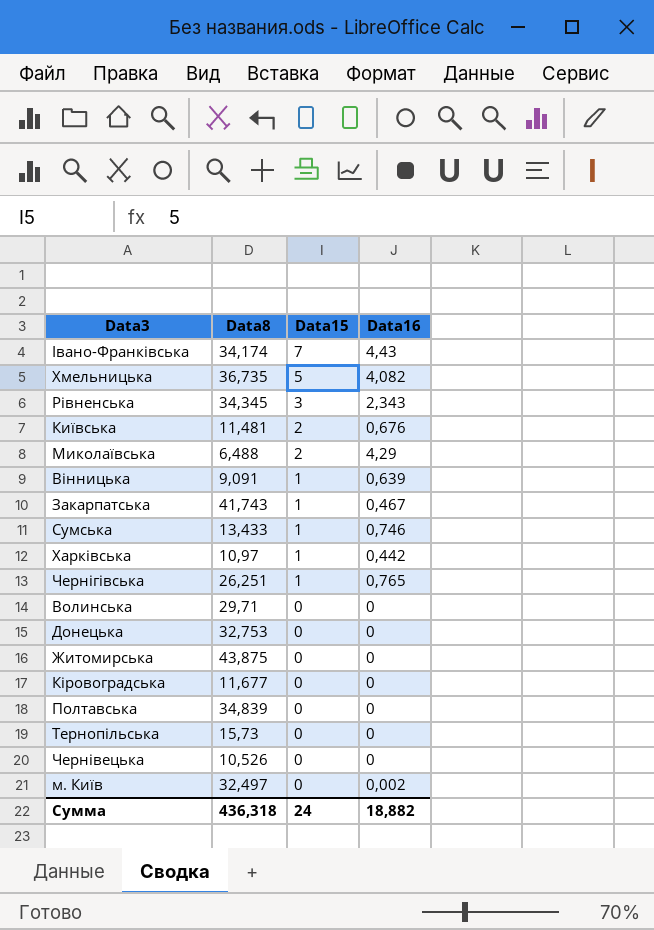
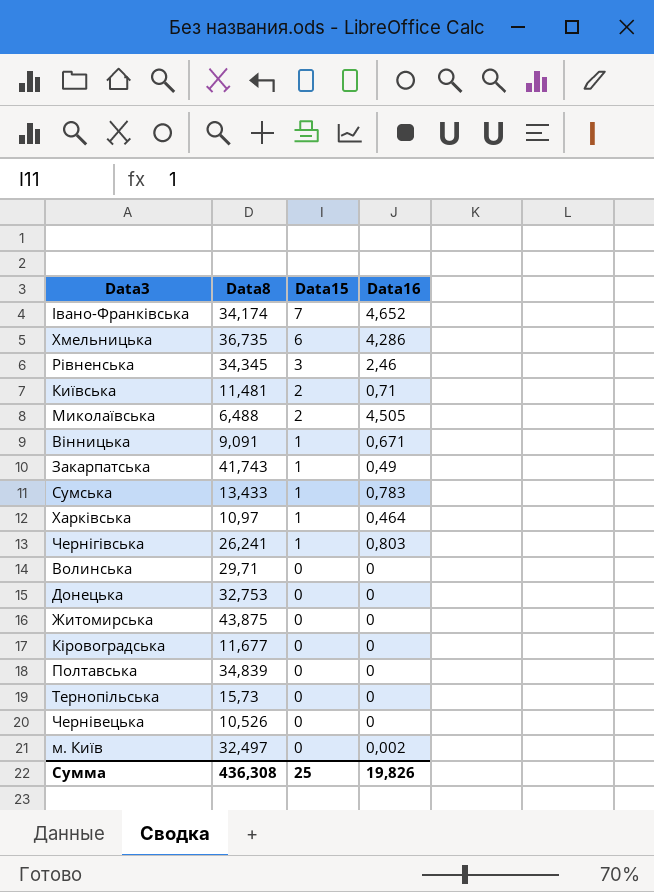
Івано-Франківська | Data16: 4,43 -> 4,652
Хмельницька | Data15: 5 -> 6
Хмельницька | Data16: 4,082 -> 4,286
Рівненська | Data16: 2,343 -> 2,46
Київська | Data16: 0,676 -> 0,71
Миколаївська | Data16: 4,29 -> 4,505
Вінницька | Data16: 0,639 -> 0,671
Закарпатська | Data16: 0,467 -> 0,49
Сумська | Data16: 0,746 -> 0,783
Харківська | Data16: 0,442 -> 0,464
Чернігівська | Data8: 26,251 -> 26,241
Чернігівська | Data16: 0,765 -> 0,803
Сумма | Data8: 436,318 -> 436,308
Сумма | Data15: 24 -> 25
Сумма | Data16: 18,882 -> 19,826

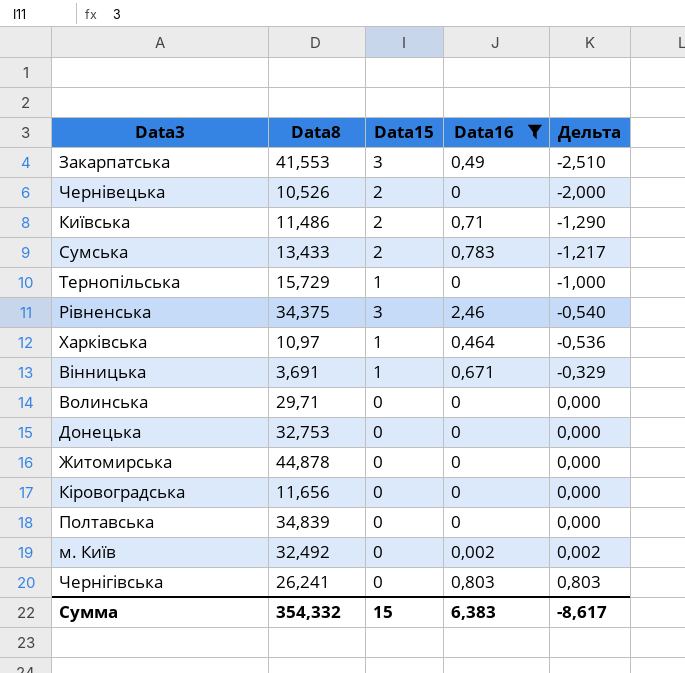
filter: none -> Data16 <= 2,46
row order: Data15 descending -> Дельта ascending
column Дельта | formula: none -> [Data16] - [Data15]
Закарпатська | Data8: 41,743 -> 41,553
Закарпатська | Data15: 1 -> 3
Чернівецька | Data15: 0 -> 2
Київська | Data8: 11,481 -> 11,486
Сумська | Data15: 1 -> 2
Тернопільська | Data8: 15,73 -> 15,729
Тернопільська | Data15: 0 -> 1
Рівненська | Data8: 34,345 -> 34,375
Вінницька | Data8: 9,091 -> 3,691
Житомирська | Data8: 43,875 -> 44,878
Кіровоградська | Data8: 11,677 -> 11,656
м. Київ | Data8: 32,497 -> 32,492
Чернігівська | Data15: 1 -> 0
Сумма | Data8: 436,308 -> 354,332
Сумма | Data15: 25 -> 15
Сумма | Data16: 19,826 -> 6,383

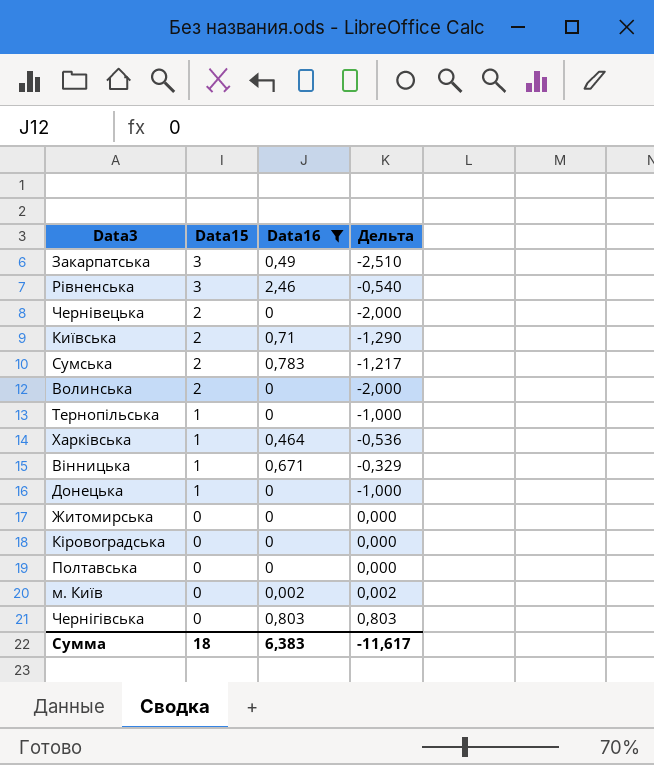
row order: Дельта ascending -> Data15 descending
column Data8 | position: 2 -> none
Волинська | Data15: 0 -> 2
Волинська | Дельта: 0,000 -> -2,000
Донецька | Data15: 0 -> 1
Донецька | Дельта: 0,000 -> -1,000
Сумма | Data15: 15 -> 18
Сумма | Дельта: -8,617 -> -11,617

